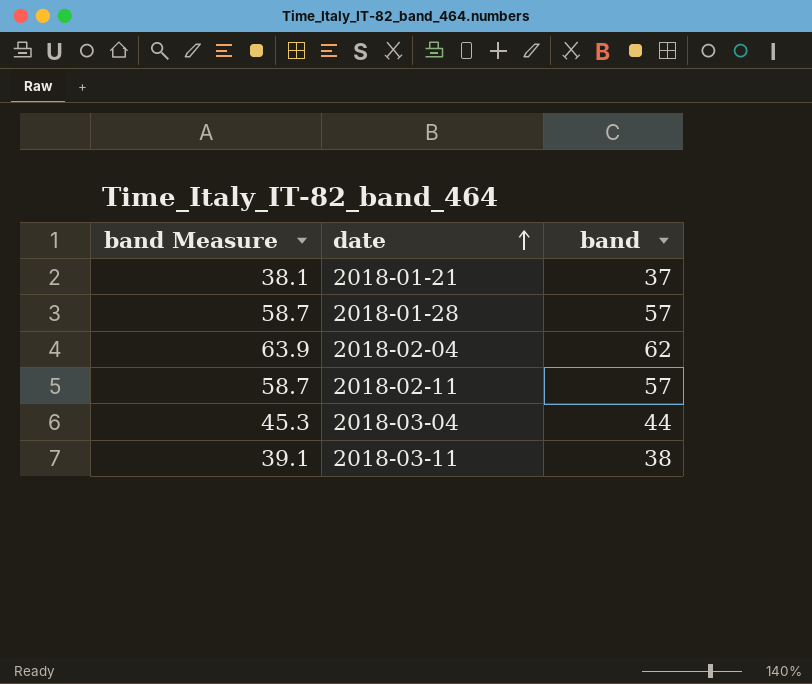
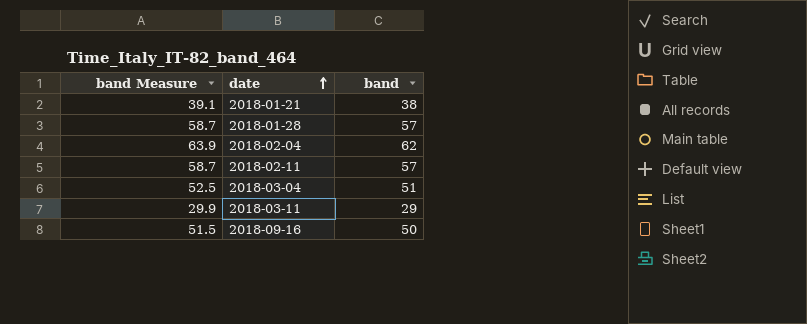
2018-01-21 | band Measure: 38.1 -> 39.1
2018-01-21 | band: 37 -> 38
2018-03-04 | band Measure: 45.3 -> 52.5
2018-03-04 | band: 44 -> 51
2018-03-11 | band Measure: 39.1 -> 29.9
2018-03-11 | band: 38 -> 29
row 2018-09-16: none -> 51.5 | 50

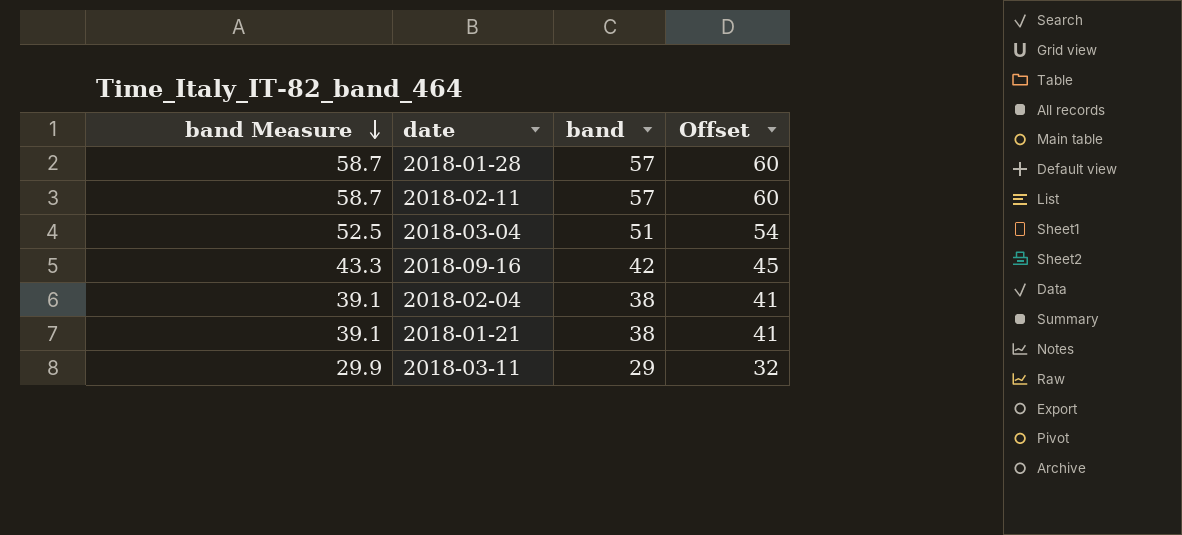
row order: date ascending -> band Measure descending
column Offset | formula: none -> [band] + 3
2018-09-16 | band Measure: 51.5 -> 43.3
2018-09-16 | band: 50 -> 42
2018-02-04 | band Measure: 63.9 -> 39.1
2018-02-04 | band: 62 -> 38

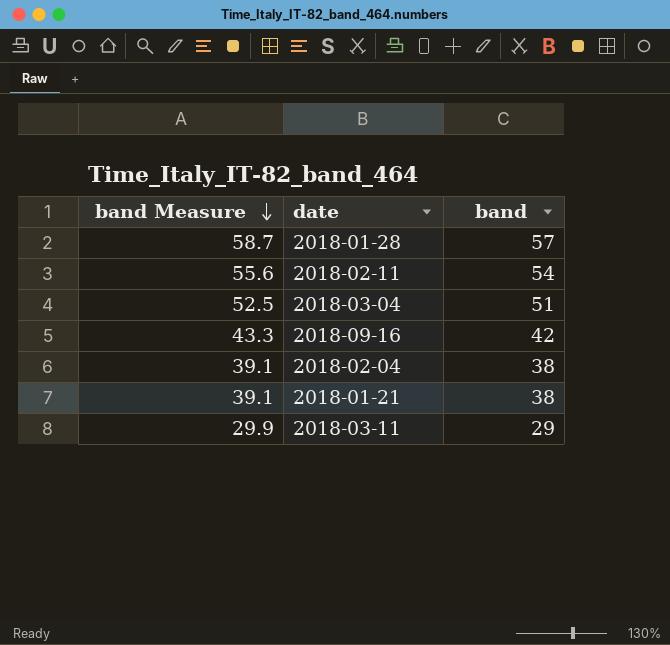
column Offset | formula: [band] + 3 -> none
2018-02-11 | band Measure: 58.7 -> 55.6
2018-02-11 | band: 57 -> 54

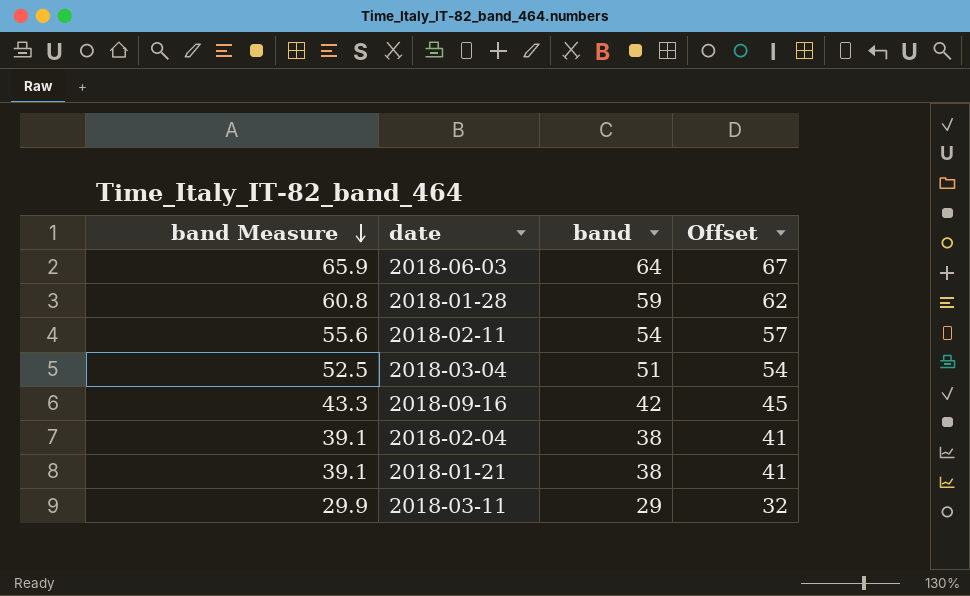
column Offset | formula: none -> [band] + 3
row 2018-06-03: none -> 65.9 | 64 | 67
2018-01-28 | band Measure: 58.7 -> 60.8
2018-01-28 | band: 57 -> 59

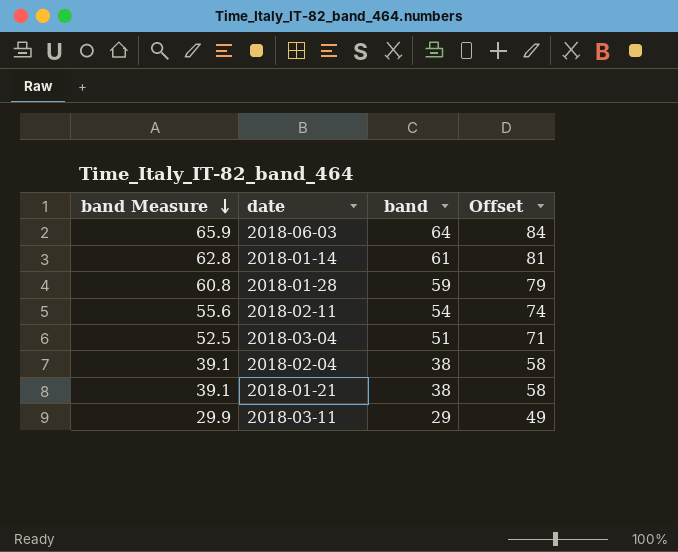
column Offset | formula: [band] + 3 -> [band] + 20
row 2018-09-16: 43.3 | 42 | 45 -> none
row 2018-01-14: none -> 62.8 | 61 | 81

